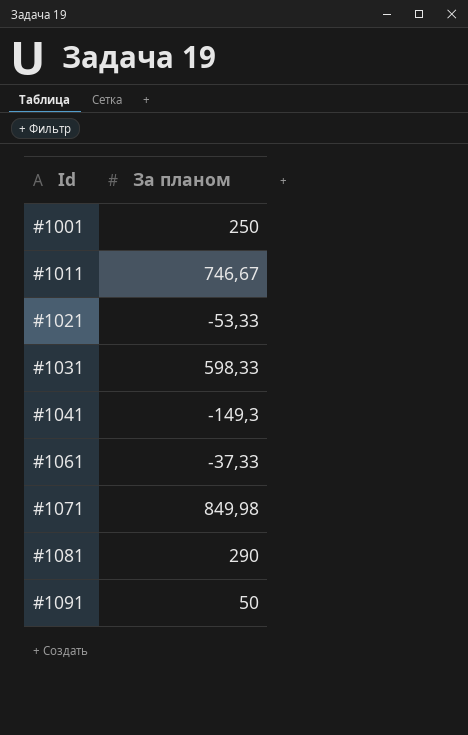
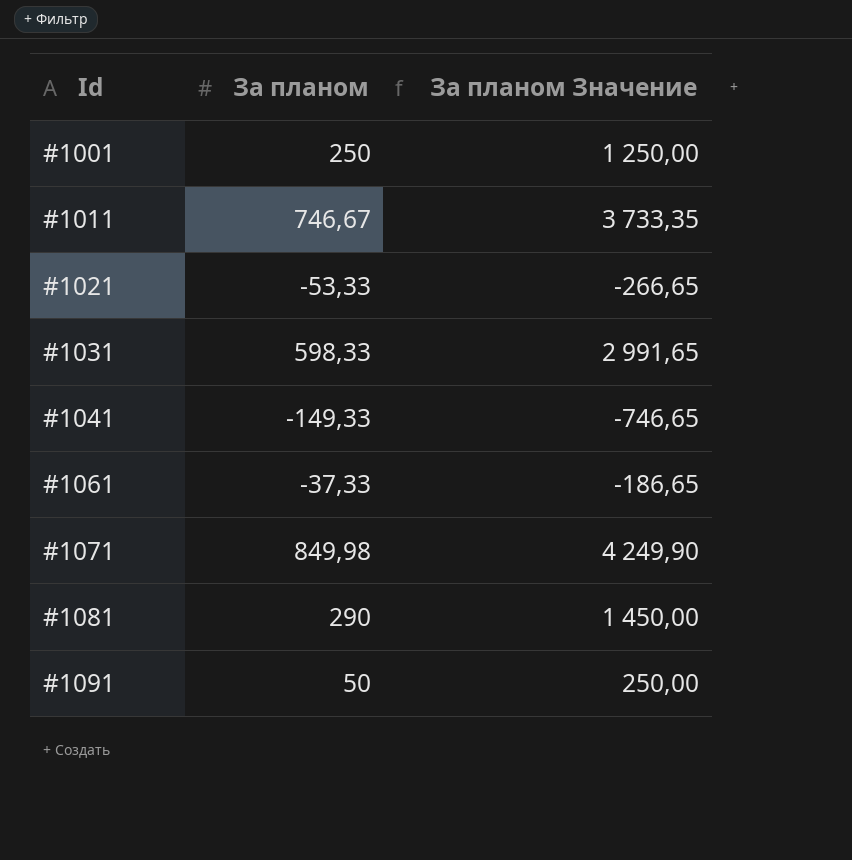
column За планом Значение | formula: none -> [За планом] * 5
#1041 | За планом: -149,3 -> -149,33

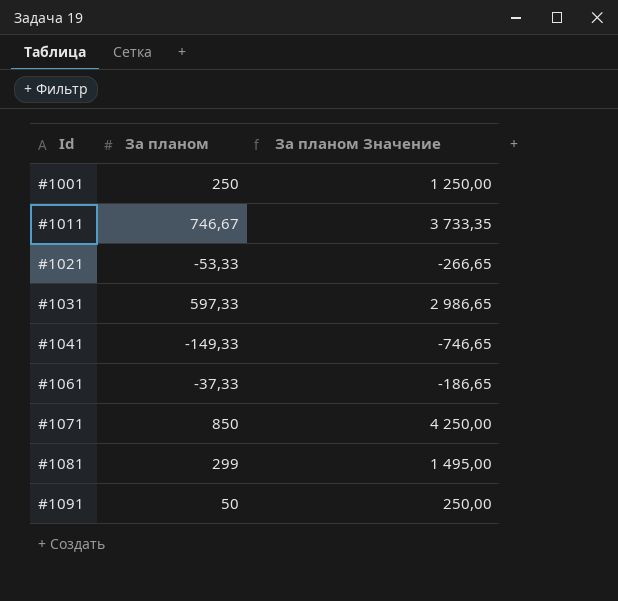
#1031 | За планом: 598,33 -> 597,33
#1031 | За планом Значение: 2 991,65 -> 2 986,65
#1071 | За планом: 849,98 -> 850
#1071 | За планом Значение: 4 249,90 -> 4 250,00
#1081 | За планом: 290 -> 299
#1081 | За планом Значение: 1 450,00 -> 1 495,00

